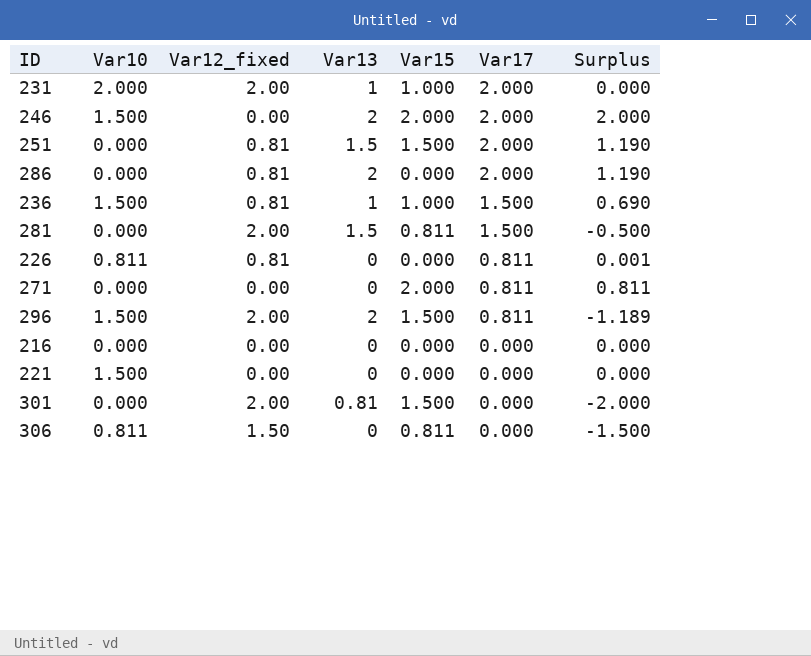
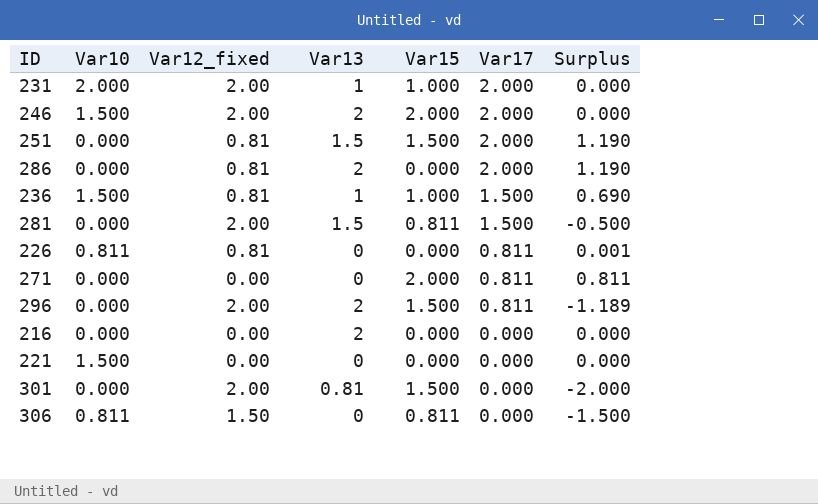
246 | Var12_fixed: 0.00 -> 2.00
246 | Surplus: 2.000 -> 0.000
296 | Var10: 1.500 -> 0.000
216 | Var13: 0 -> 2

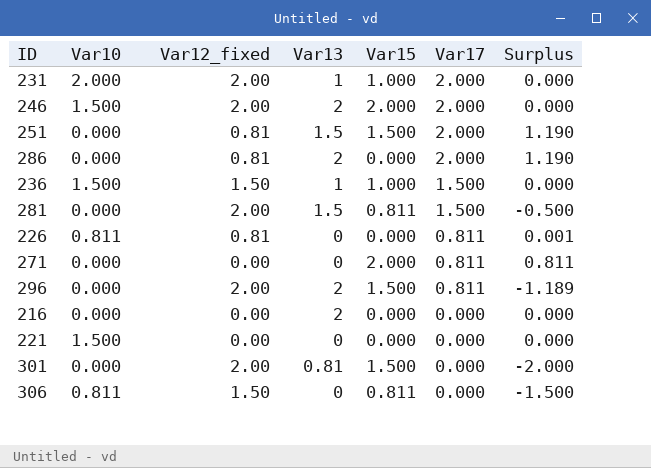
236 | Var12_fixed: 0.81 -> 1.50
236 | Surplus: 0.690 -> 0.000

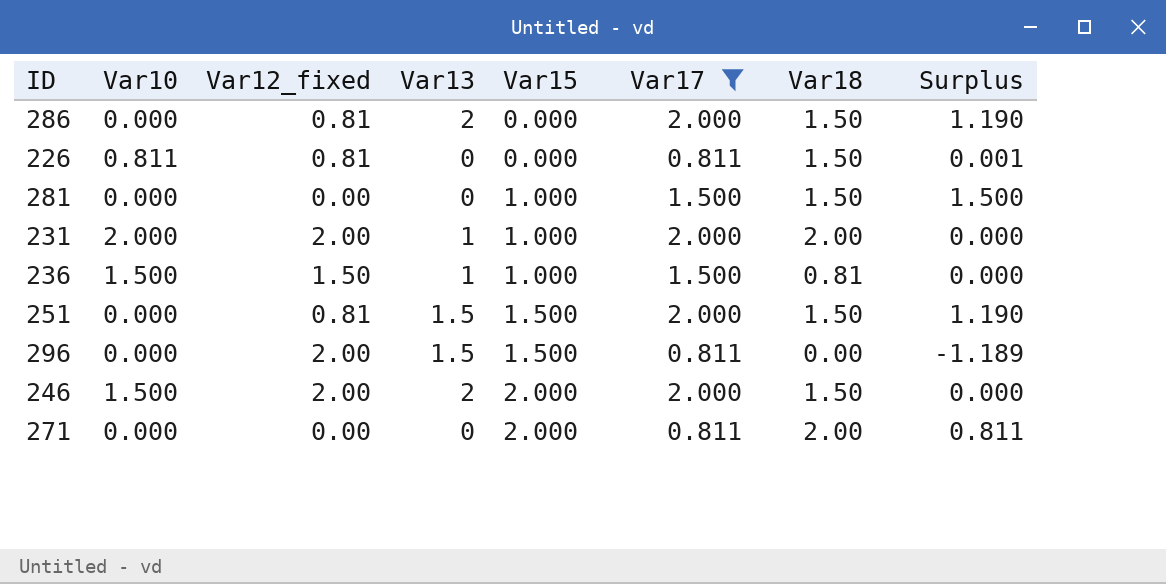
filter: none -> Var17 != 0.000
row order: Var17 descending -> Var15 ascending
column Var18 | position: none -> 7
281 | Var12_fixed: 2.00 -> 0.00
281 | Var13: 1.5 -> 0
281 | Var15: 0.811 -> 1.000
281 | Surplus: -0.500 -> 1.500
296 | Var13: 2 -> 1.5

